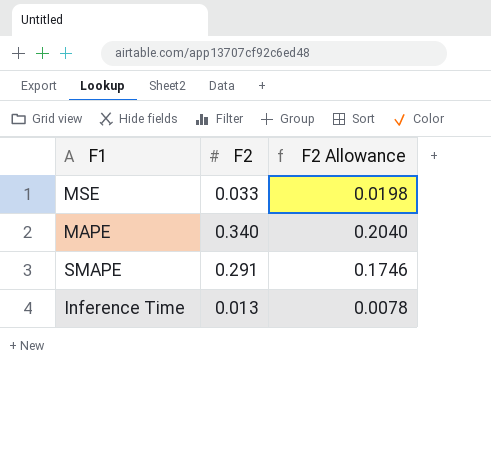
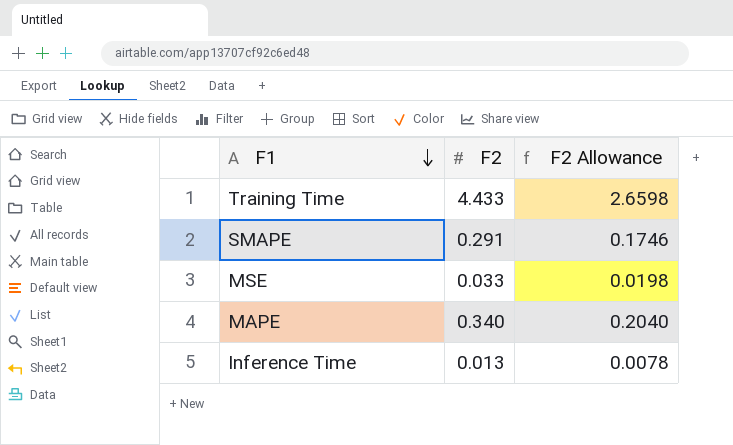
row order: none -> F1 descending
row Training Time: none -> 4.433 | 2.6598

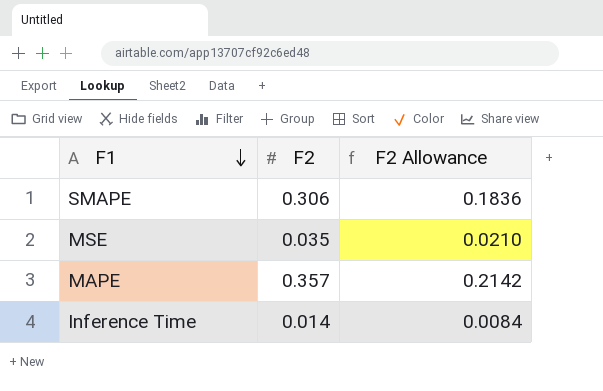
row Training Time: 4.433 | 2.6598 -> none
SMAPE | F2: 0.291 -> 0.306
SMAPE | F2 Allowance: 0.1746 -> 0.1836
MSE | F2: 0.033 -> 0.035
MSE | F2 Allowance: 0.0198 -> 0.0210
MAPE | F2: 0.340 -> 0.357
MAPE | F2 Allowance: 0.2040 -> 0.2142
Inference Time | F2: 0.013 -> 0.014
Inference Time | F2 Allowance: 0.0078 -> 0.0084

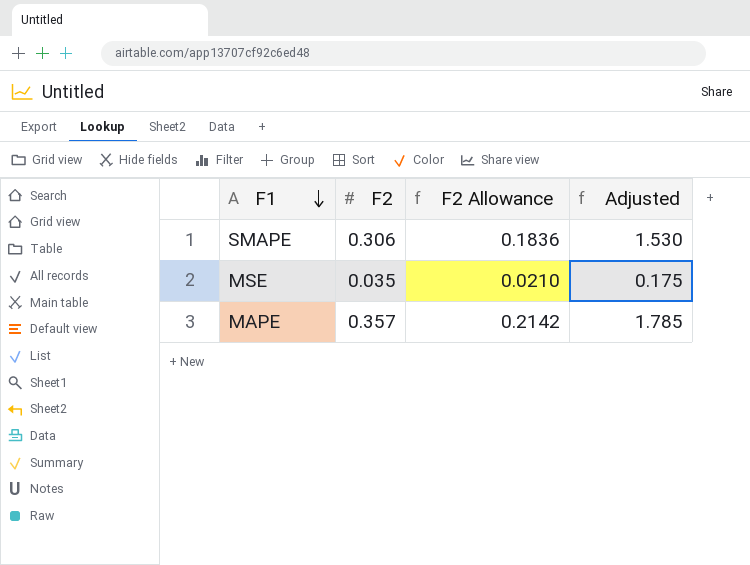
column Adjusted | formula: none -> [F2] * 5
row Inference Time: 0.014 | 0.0084 -> none

